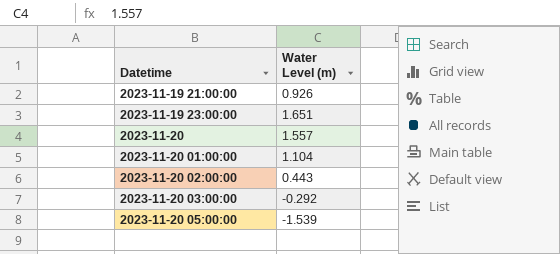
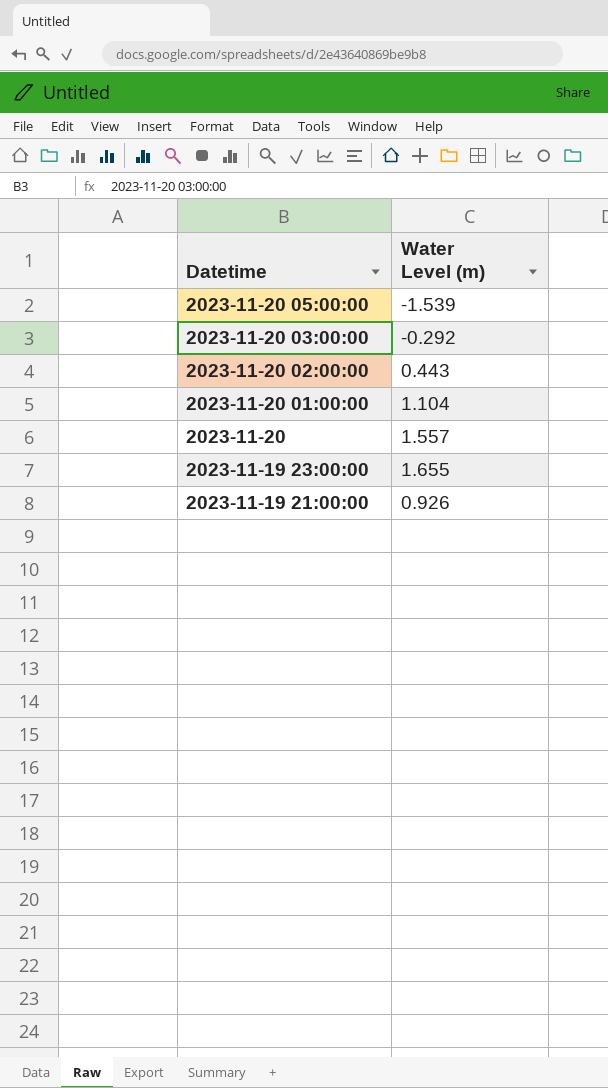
row order: Datetime ascending -> Datetime descending
2023-11-19 23:00:00 | Water Level (m): 1.651 -> 1.655

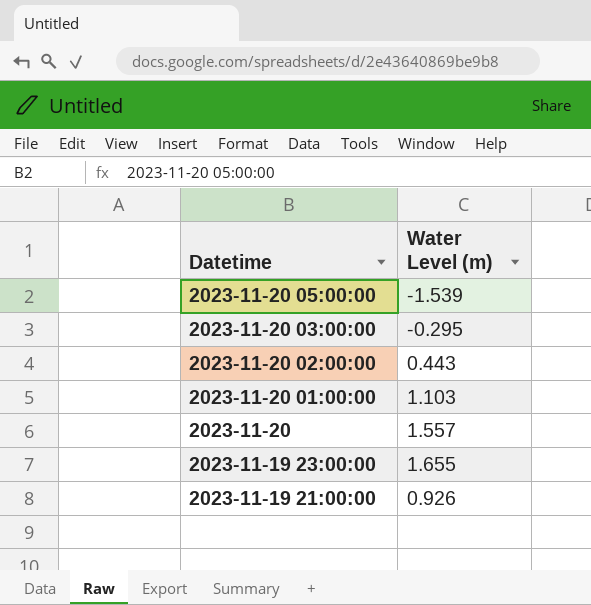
2023-11-20 03:00:00 | Water Level (m): -0.292 -> -0.295
2023-11-20 01:00:00 | Water Level (m): 1.104 -> 1.103

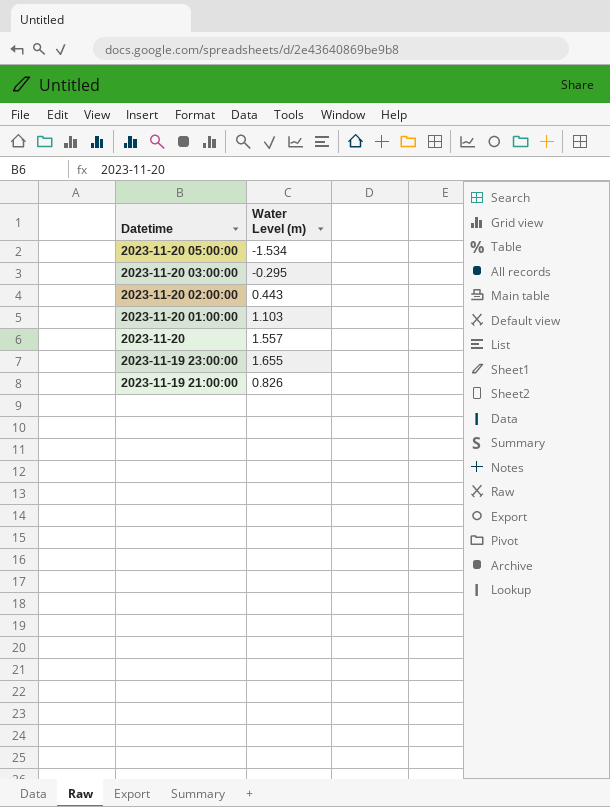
2023-11-20 05:00:00 | Water Level (m): -1.539 -> -1.534
2023-11-19 21:00:00 | Water Level (m): 0.926 -> 0.826

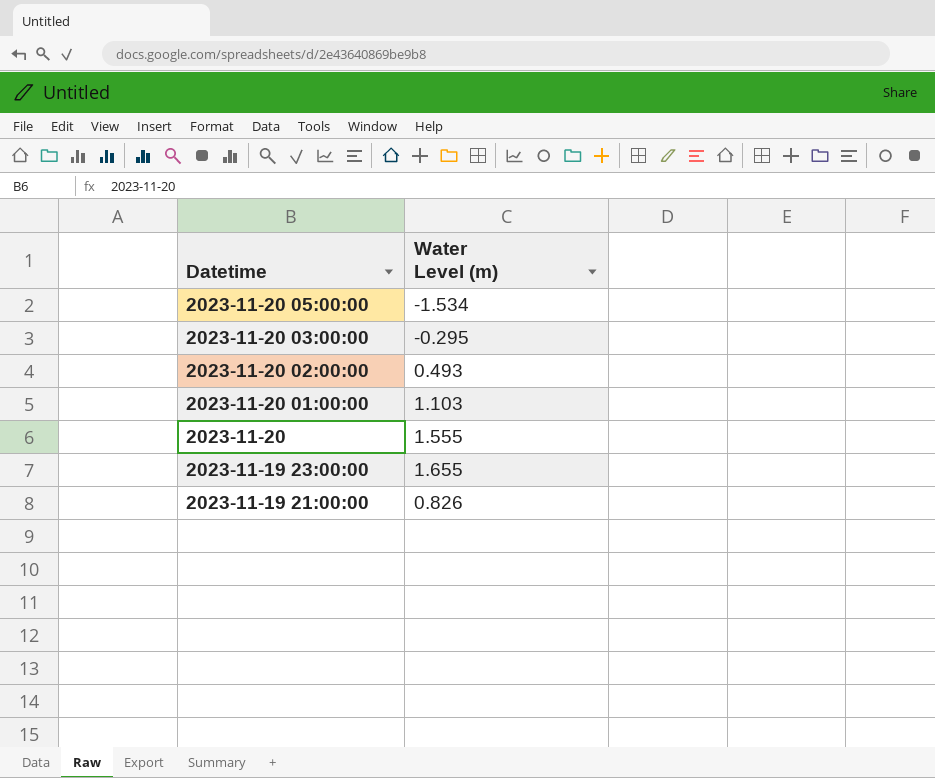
2023-11-20 02:00:00 | Water Level (m): 0.443 -> 0.493
2023-11-20 | Water Level (m): 1.557 -> 1.555

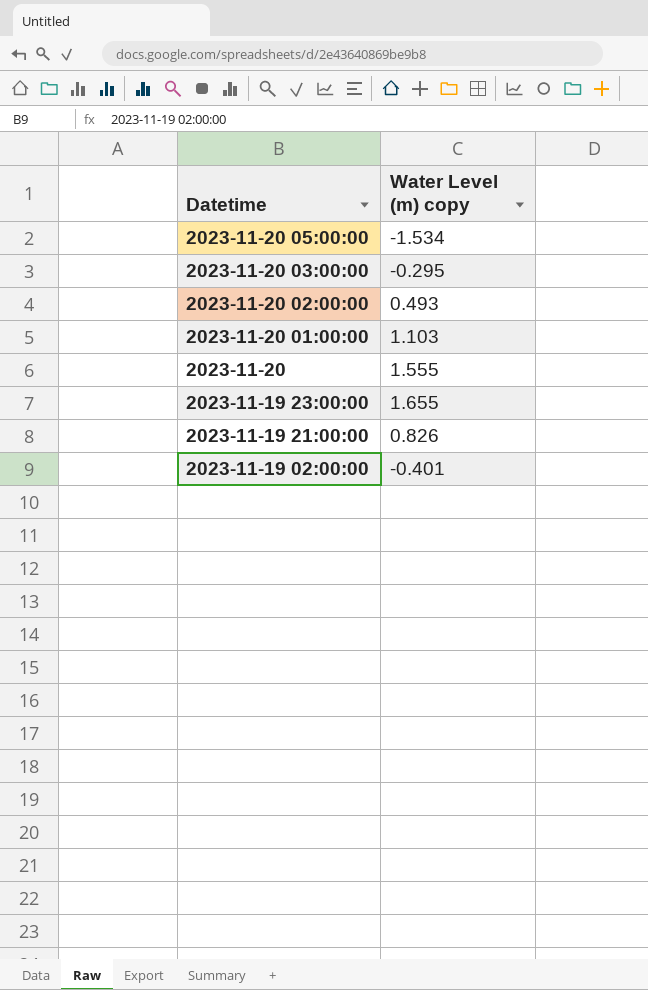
column name: Water Level (m) -> Water Level (m) copy
row 2023-11-19 02:00:00: none -> -0.401

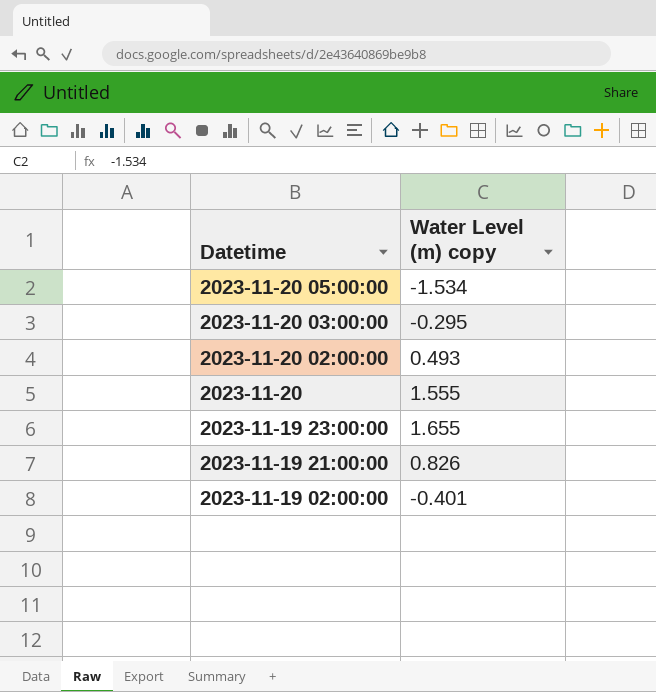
row 2023-11-20 01:00:00: 1.103 -> none

